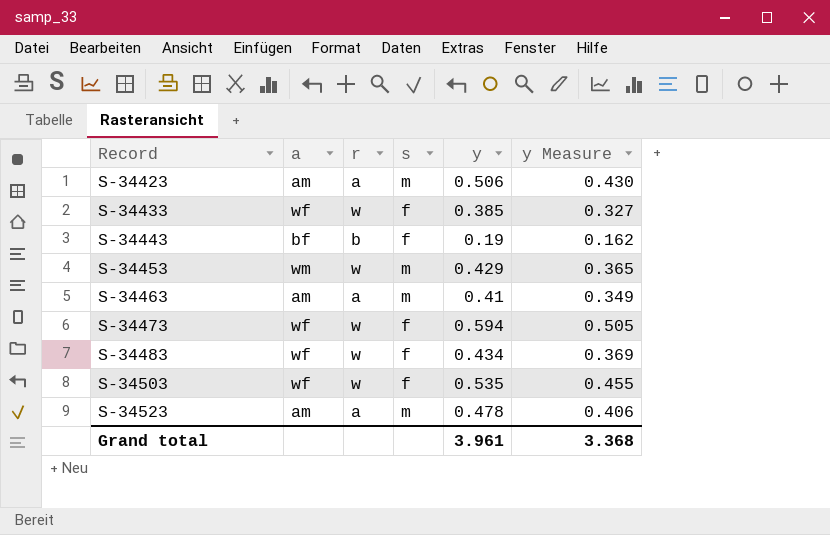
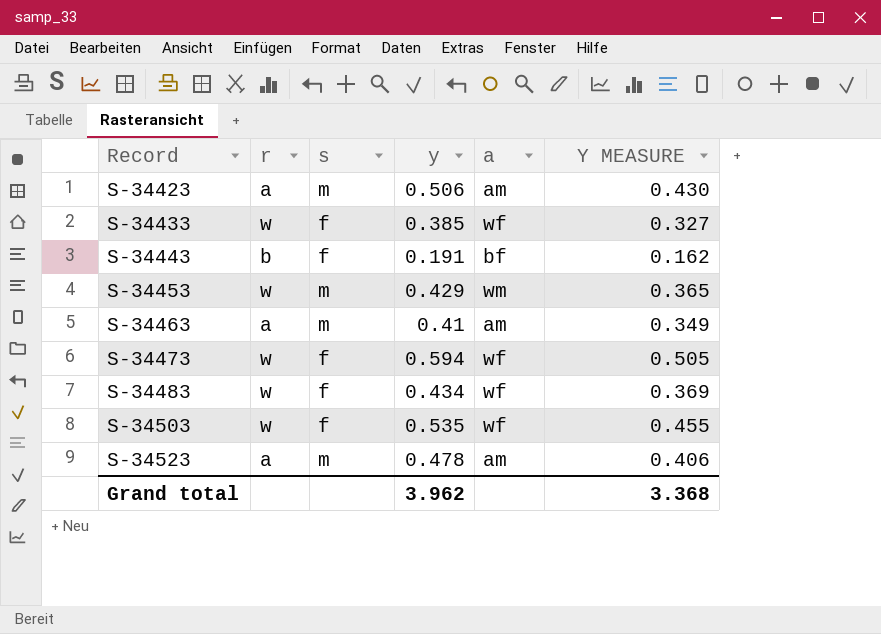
column a | position: 2 -> 5
column name: y Measure -> Y MEASURE
S-34443 | y: 0.19 -> 0.191
Grand total | y: 3.961 -> 3.962

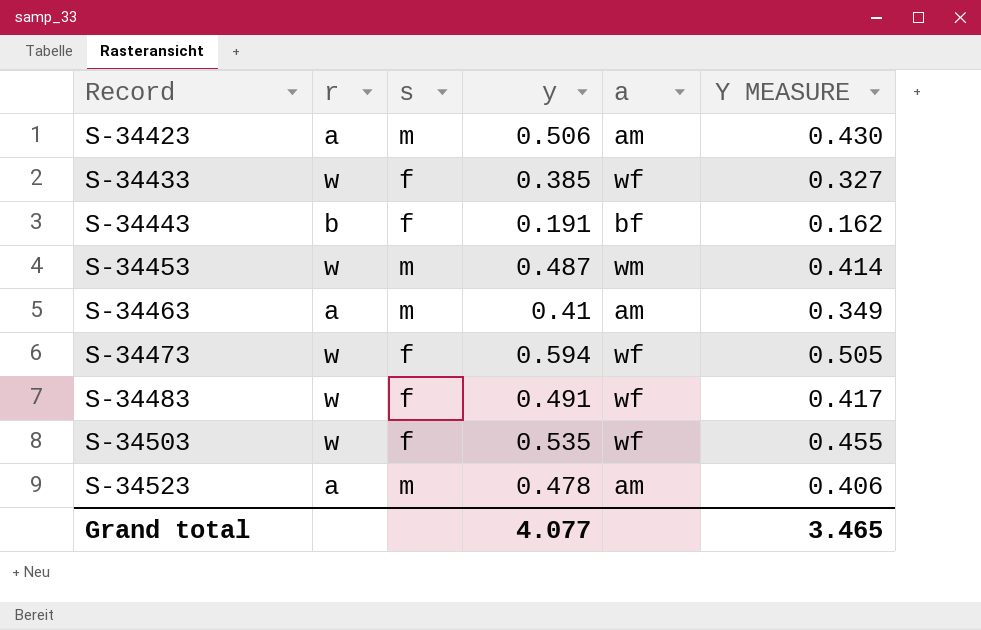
S-34453 | y: 0.429 -> 0.487
S-34453 | Y MEASURE: 0.365 -> 0.414
S-34483 | y: 0.434 -> 0.491
S-34483 | Y MEASURE: 0.369 -> 0.417
Grand total | y: 3.962 -> 4.077
Grand total | Y MEASURE: 3.368 -> 3.465

